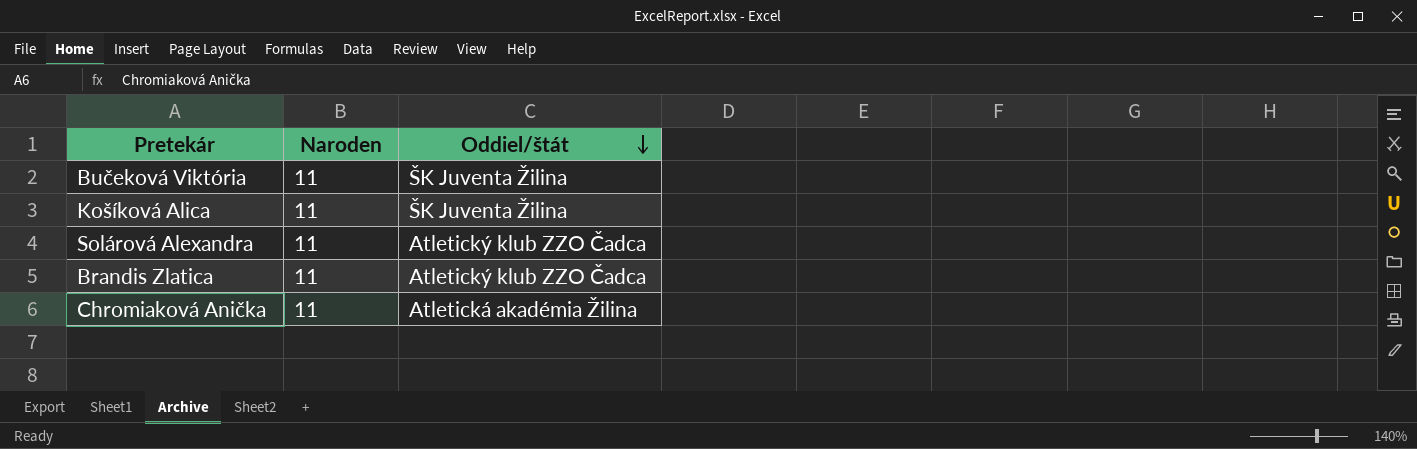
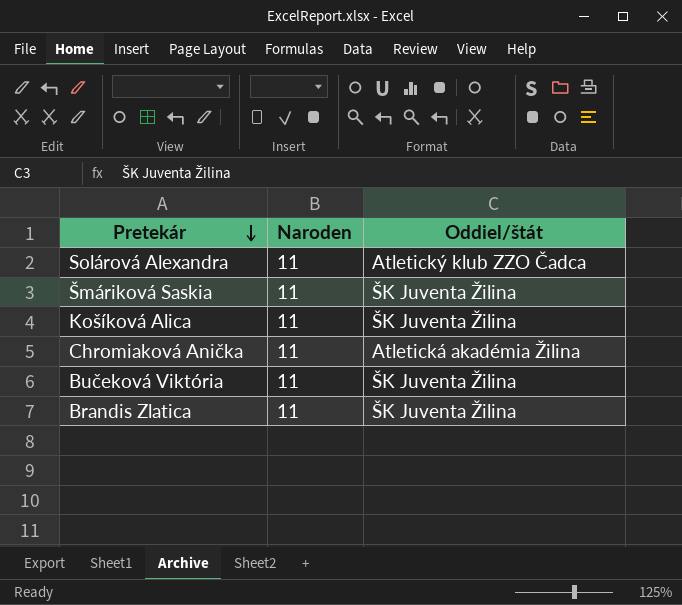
row order: Oddiel/štát descending -> Pretekár descending
row Šmáriková Saskia: none -> 11 | ŠK Juventa Žilina
Brandis Zlatica | Oddiel/štát: Atletický klub ZZO Čadca -> ŠK Juventa Žilina

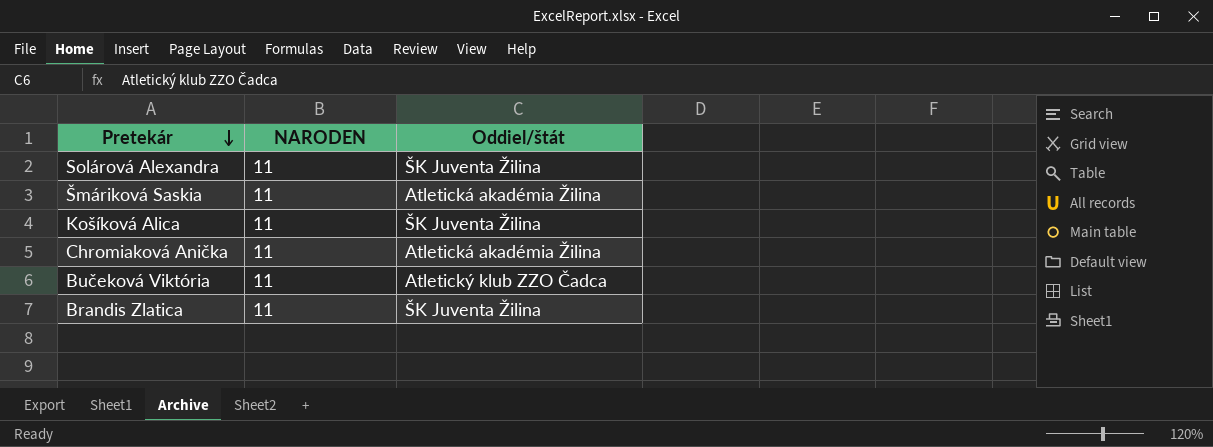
column name: Naroden -> NARODEN
Solárová Alexandra | Oddiel/štát: Atletický klub ZZO Čadca -> ŠK Juventa Žilina
Šmáriková Saskia | Oddiel/štát: ŠK Juventa Žilina -> Atletická akadémia Žilina
Bučeková Viktória | Oddiel/štát: ŠK Juventa Žilina -> Atletický klub ZZO Čadca

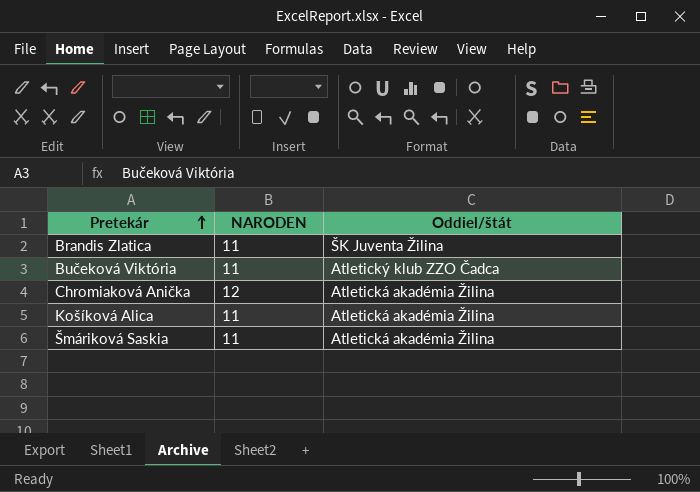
row order: Pretekár descending -> Pretekár ascending
row Solárová Alexandra: 11 | ŠK Juventa Žilina -> none
Chromiaková Anička | NARODEN: 11 -> 12
Košíková Alica | Oddiel/štát: ŠK Juventa Žilina -> Atletická akadémia Žilina

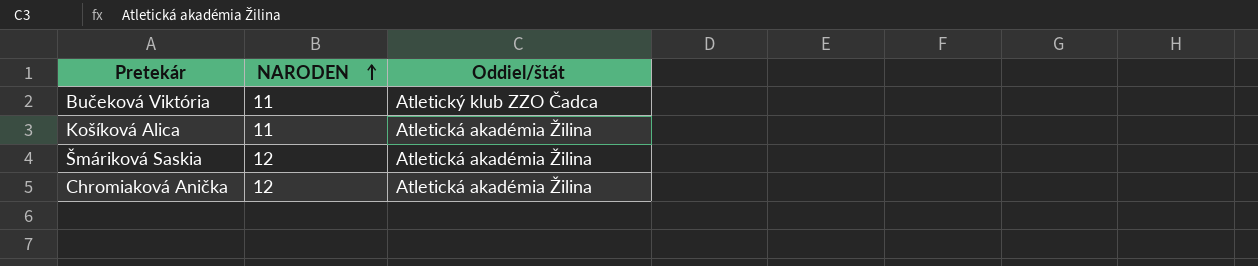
row order: Pretekár ascending -> NARODEN ascending
row Brandis Zlatica: 11 | ŠK Juventa Žilina -> none
Šmáriková Saskia | NARODEN: 11 -> 12

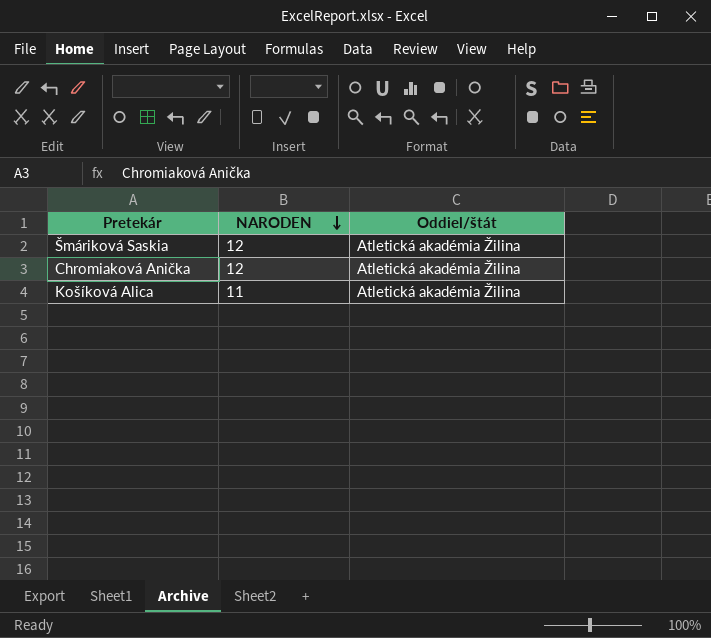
row order: NARODEN ascending -> NARODEN descending
row Bučeková Viktória: 11 | Atletický klub ZZO Čadca -> none

